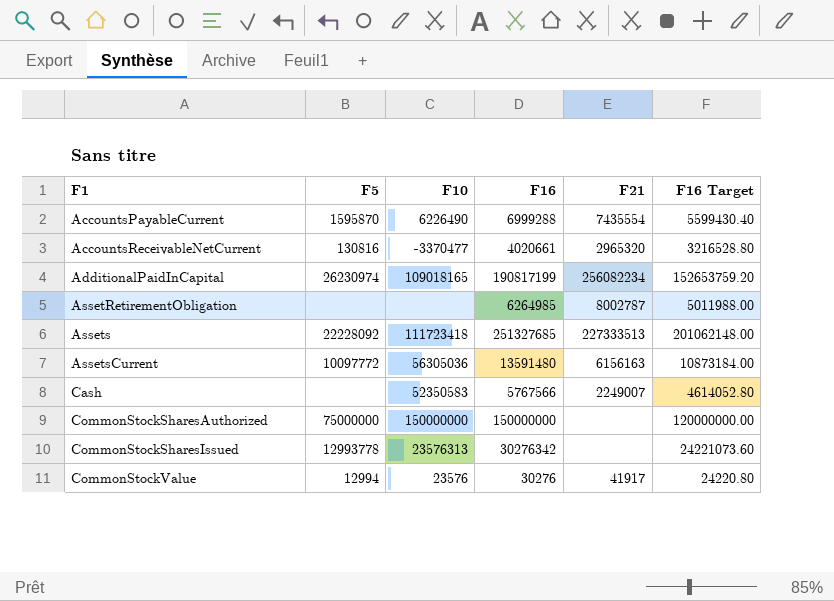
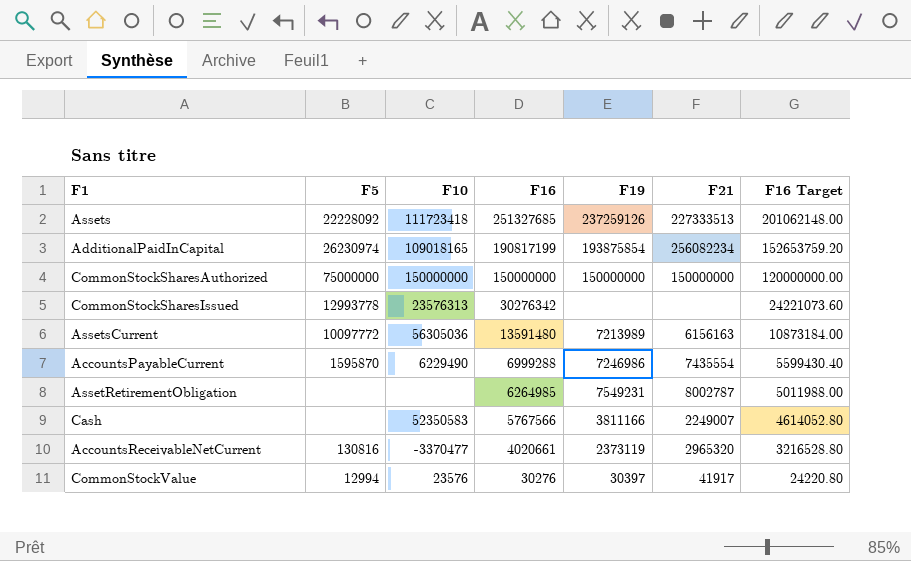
row order: F1 ascending -> F16 descending
column F19 | position: none -> 5
CommonStockSharesAuthorized | F21: none -> 150000000
AccountsPayableCurrent | F10: 6226490 -> 6229490

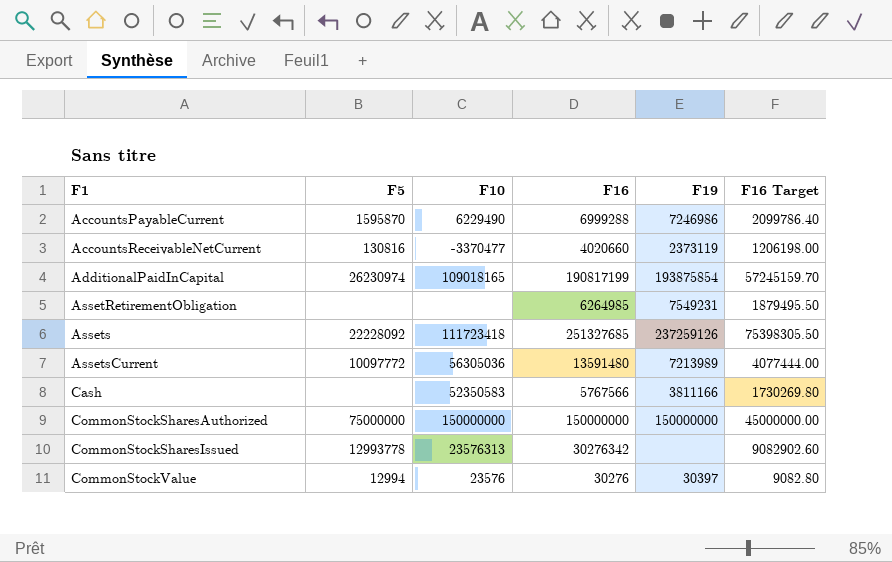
row order: F16 descending -> F1 ascending
column F21 | position: 6 -> none
column F16 Target | formula: [F16] * 0.8 -> [F16] * 0.3
AccountsReceivableNetCurrent | F16: 4020661 -> 4020660

